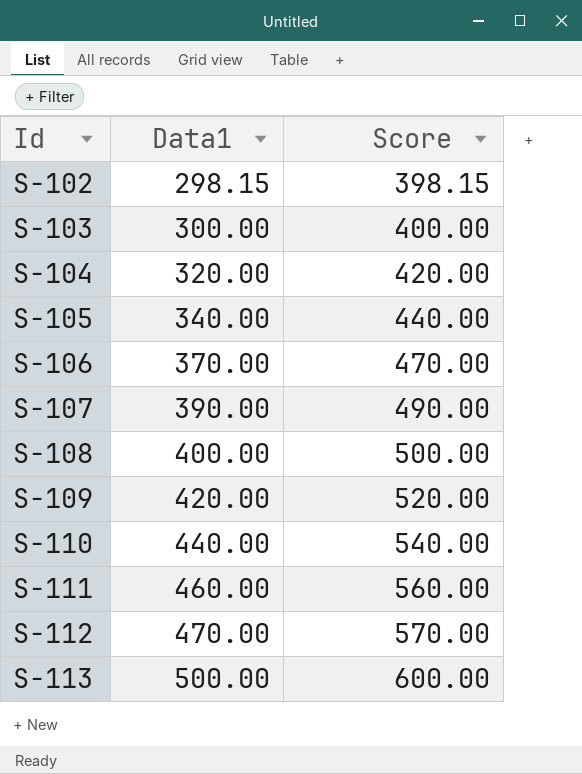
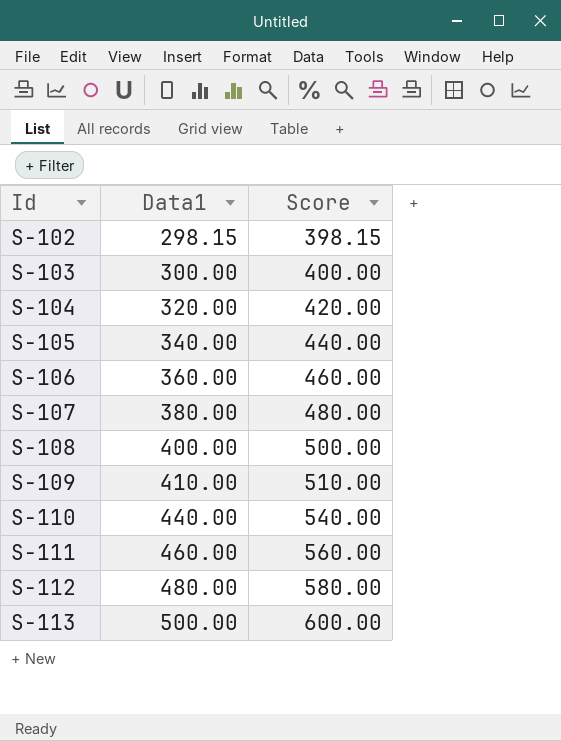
S-106 | Data1: 370.00 -> 360.00
S-106 | Score: 470.00 -> 460.00
S-107 | Data1: 390.00 -> 380.00
S-107 | Score: 490.00 -> 480.00
S-109 | Data1: 420.00 -> 410.00
S-109 | Score: 520.00 -> 510.00
S-112 | Data1: 470.00 -> 480.00
S-112 | Score: 570.00 -> 580.00

